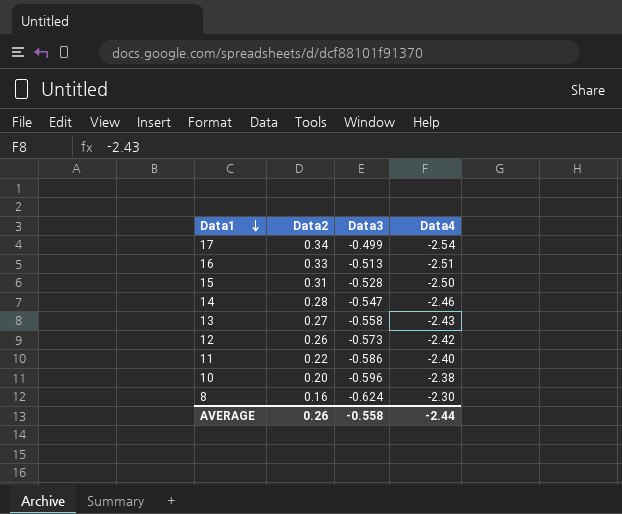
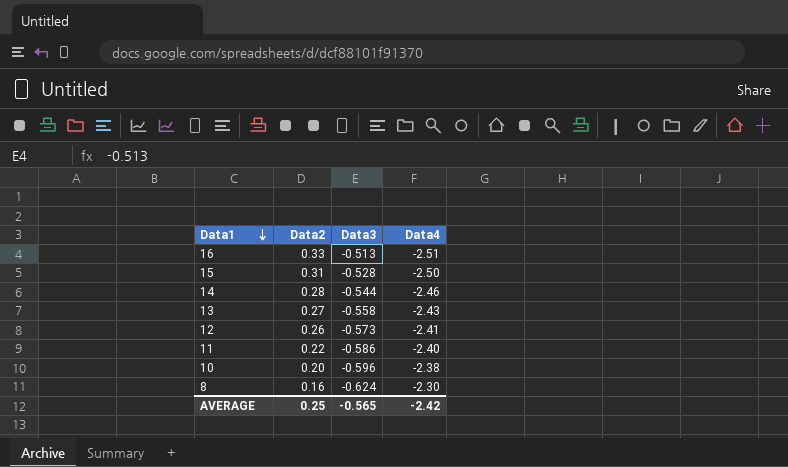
row 17: 0.34 | -0.499 | -2.54 -> none
14 | Data3: -0.547 -> -0.544
12 | Data4: -2.42 -> -2.41
AVERAGE | Data2: 0.26 -> 0.25
AVERAGE | Data3: -0.558 -> -0.565
AVERAGE | Data4: -2.44 -> -2.42

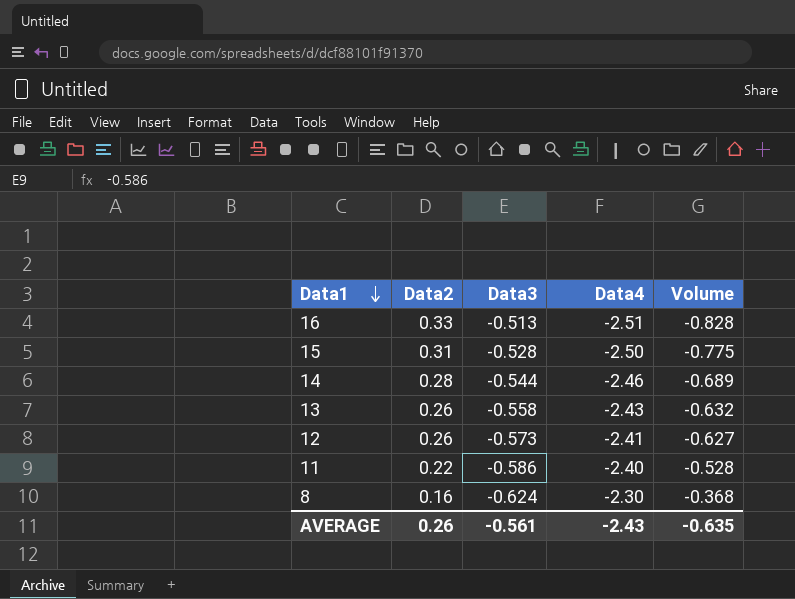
column Volume | formula: none -> [Data2] * [Data4]
row 10: 0.20 | -0.596 | -2.38 -> none
13 | Data2: 0.27 -> 0.26
AVERAGE | Data2: 0.25 -> 0.26
AVERAGE | Data3: -0.565 -> -0.561
AVERAGE | Data4: -2.42 -> -2.43

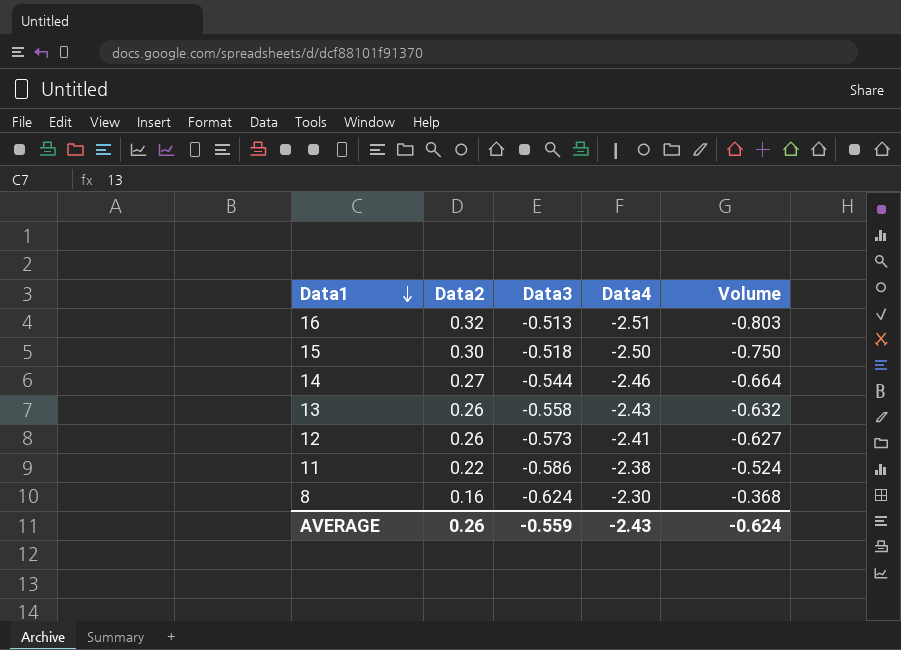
16 | Data2: 0.33 -> 0.32
16 | Volume: -0.828 -> -0.803
15 | Data2: 0.31 -> 0.30
15 | Data3: -0.528 -> -0.518
15 | Volume: -0.775 -> -0.750
14 | Data2: 0.28 -> 0.27
14 | Volume: -0.689 -> -0.664
11 | Data4: -2.40 -> -2.38
11 | Volume: -0.528 -> -0.524
AVERAGE | Data3: -0.561 -> -0.559
AVERAGE | Volume: -0.635 -> -0.624

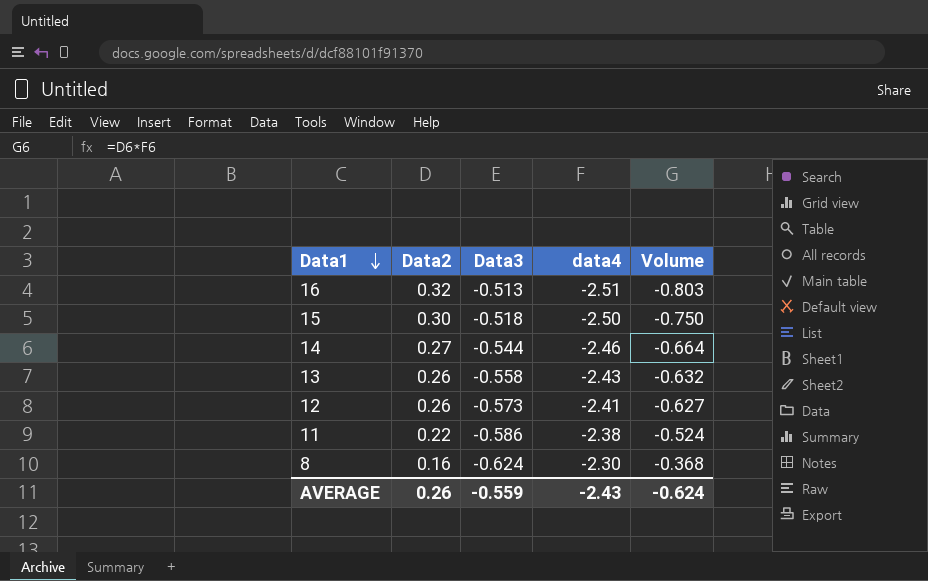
column name: Data4 -> data4

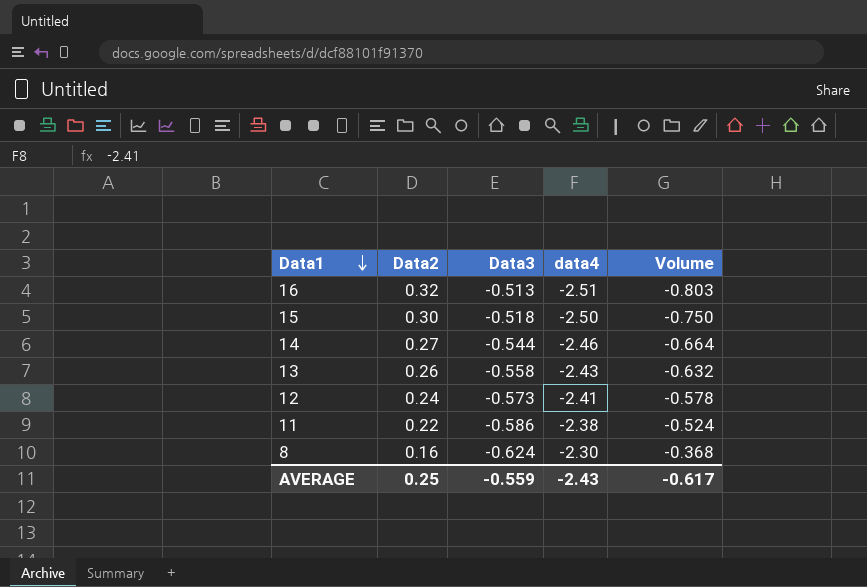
12 | Data2: 0.26 -> 0.24
12 | Volume: -0.627 -> -0.578
AVERAGE | Data2: 0.26 -> 0.25
AVERAGE | Volume: -0.624 -> -0.617

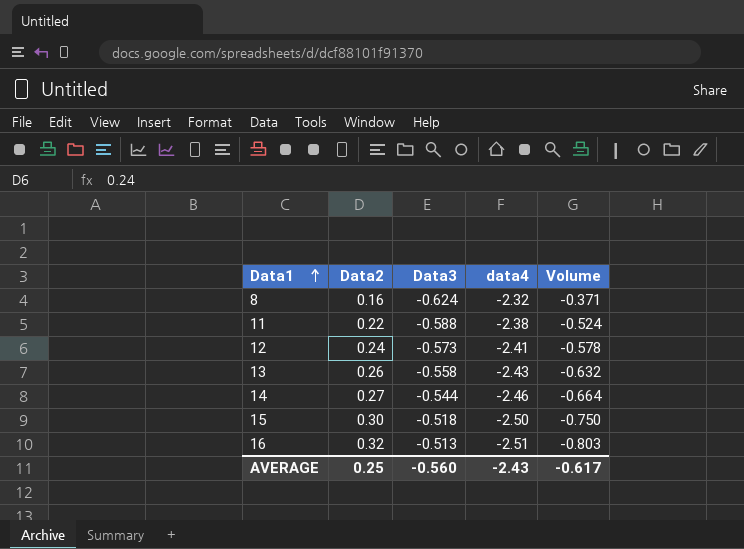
row order: Data1 descending -> Data1 ascending
8 | data4: -2.30 -> -2.32
8 | Volume: -0.368 -> -0.371
11 | Data3: -0.586 -> -0.588
AVERAGE | Data3: -0.559 -> -0.560

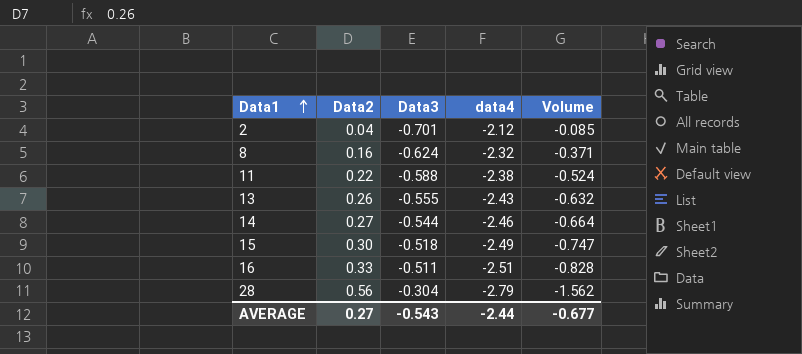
row 12: 0.24 | -0.573 | -2.41 | -0.578 -> none
row 2: none -> 0.04 | -0.701 | -2.12 | -0.085
13 | Data3: -0.558 -> -0.555
15 | data4: -2.50 -> -2.49
15 | Volume: -0.750 -> -0.747
16 | Data2: 0.32 -> 0.33
16 | Data3: -0.513 -> -0.511
16 | Volume: -0.803 -> -0.828
row 28: none -> 0.56 | -0.304 | -2.79 | -1.562
AVERAGE | Data2: 0.25 -> 0.27
AVERAGE | Data3: -0.560 -> -0.543
AVERAGE | data4: -2.43 -> -2.44
AVERAGE | Volume: -0.617 -> -0.677

